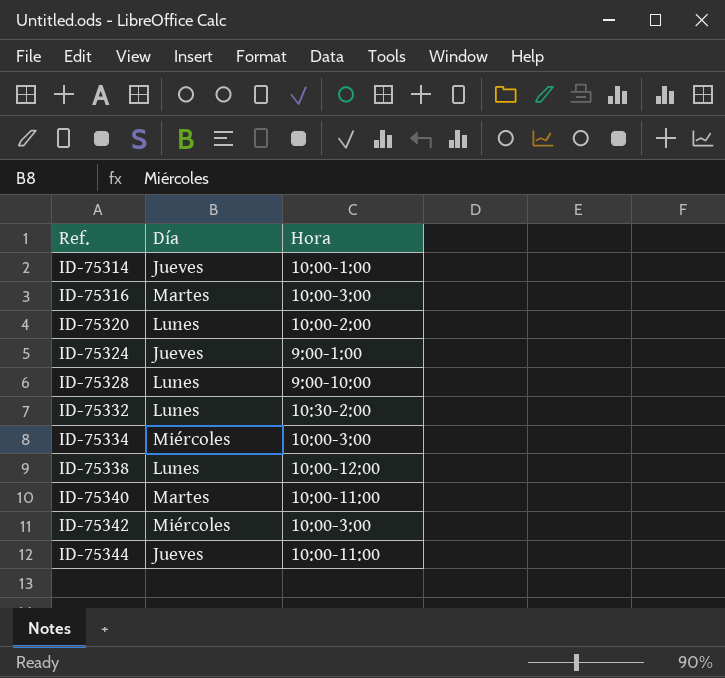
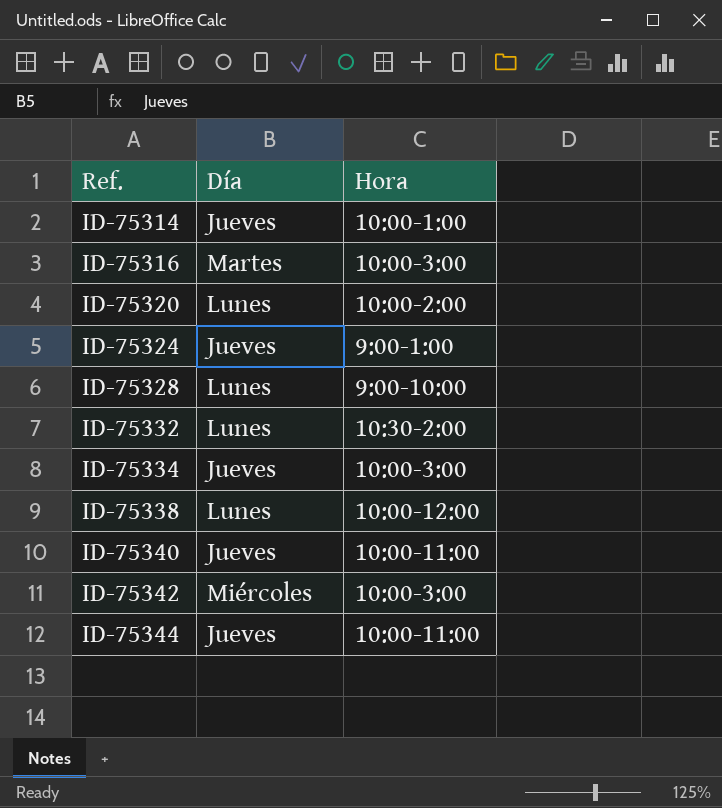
ID-75334 | Día: Miércoles -> Jueves
ID-75340 | Día: Martes -> Jueves

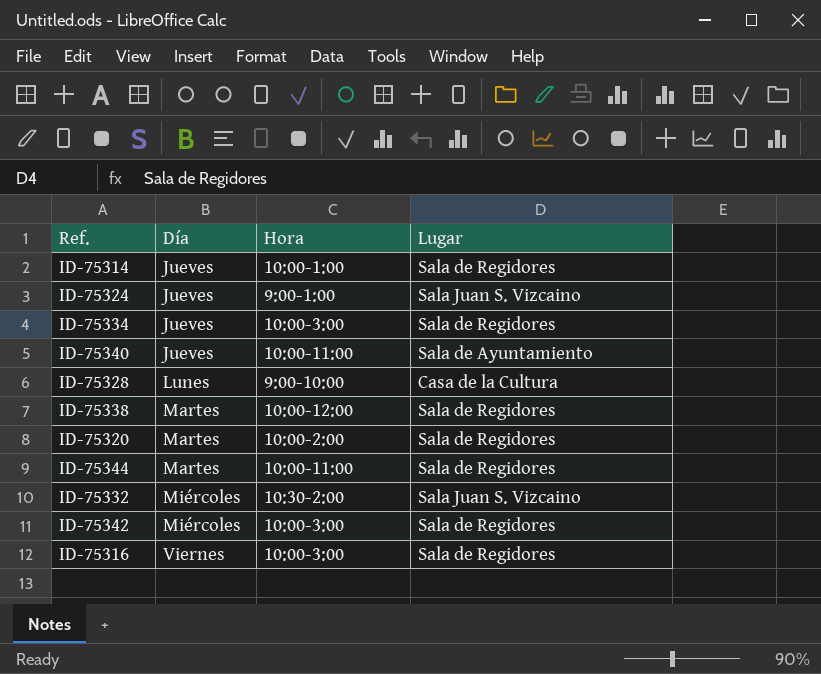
row order: Ref. ascending -> Día ascending
column Lugar | position: none -> 4
ID-75338 | Día: Lunes -> Martes
ID-75320 | Día: Lunes -> Martes
ID-75344 | Día: Jueves -> Martes
ID-75332 | Día: Lunes -> Miércoles
ID-75316 | Día: Martes -> Viernes

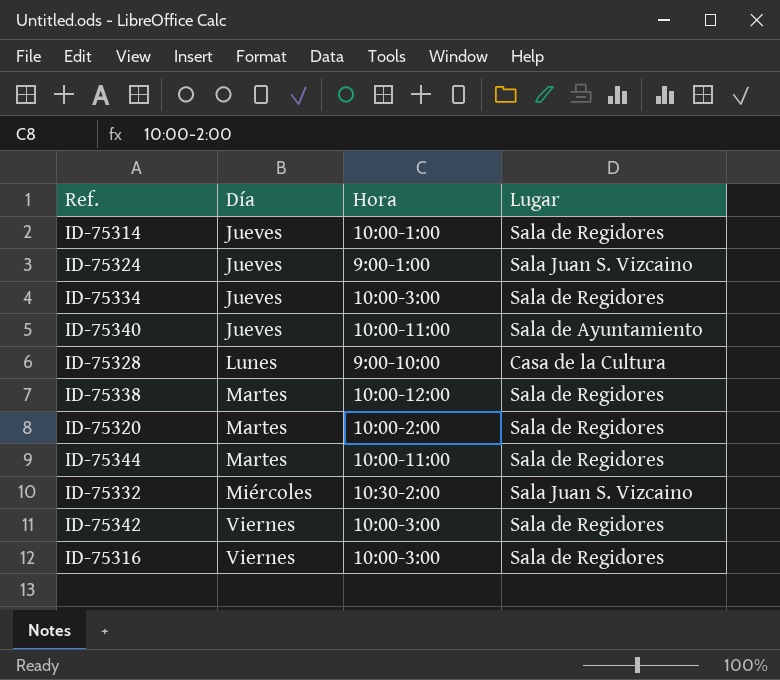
ID-75342 | Día: Miércoles -> Viernes

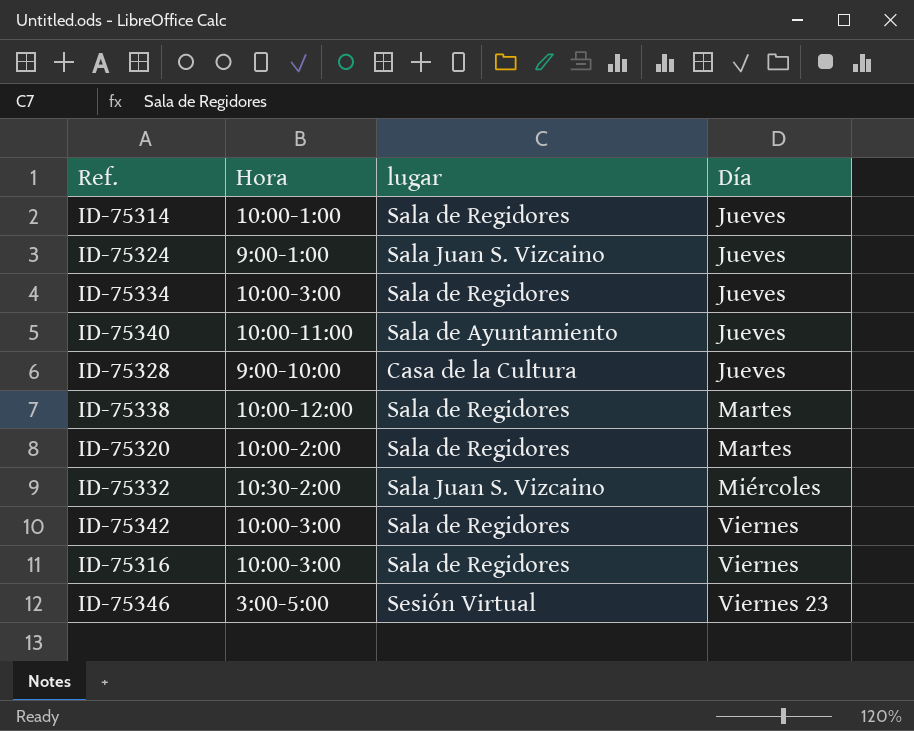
column name: Lugar -> lugar
column Día | position: 2 -> 4
row ID-75344: Martes | 10:00-11:00 | Sala de Regidores -> none
ID-75328 | Día: Lunes -> Jueves
row ID-75346: none -> 3:00-5:00 | Sesión Virtual | Viernes 23

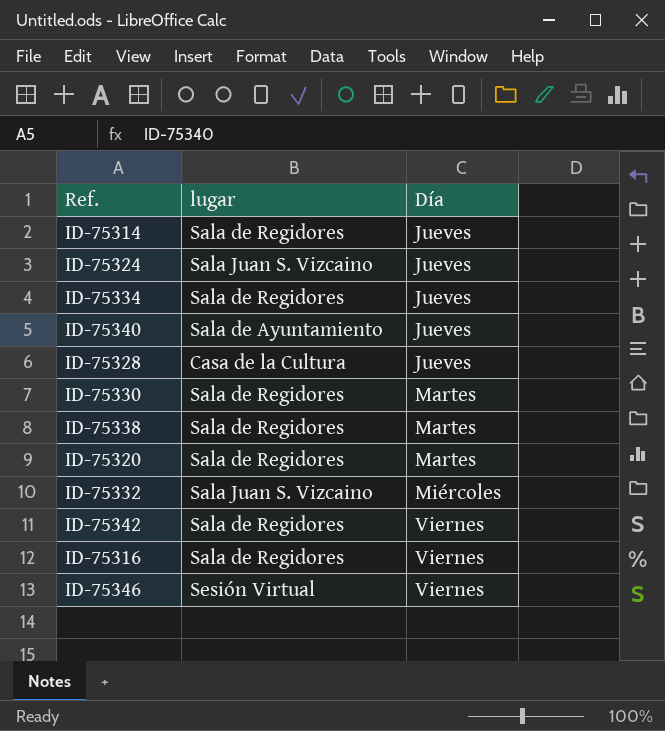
column Hora | position: 2 -> none
row ID-75330: none -> Sala de Regidores | Martes
ID-75346 | Día: Viernes 23 -> Viernes

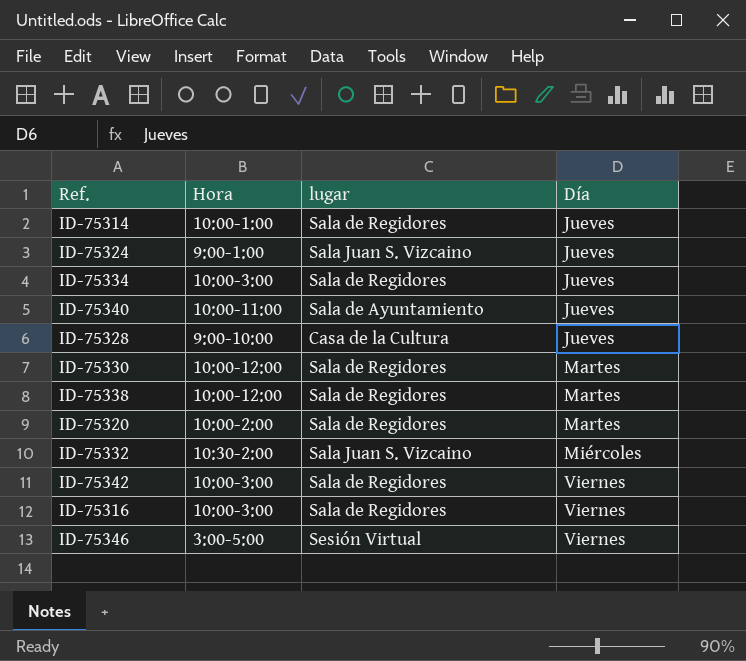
column Hora | position: none -> 2

